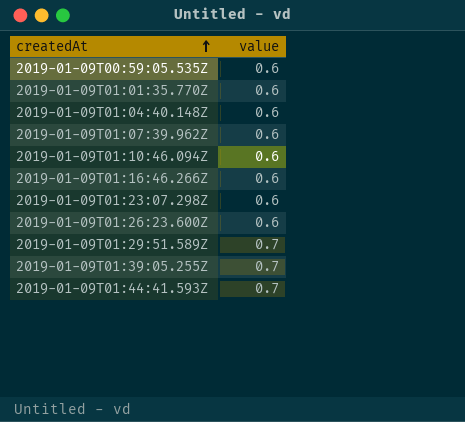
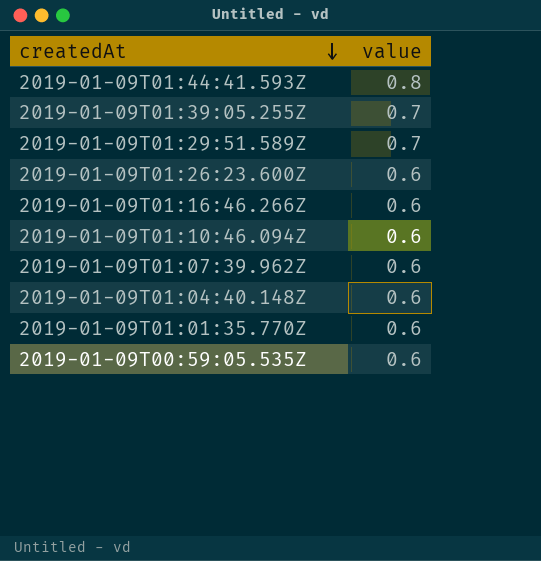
row order: createdAt ascending -> createdAt descending
row 2019-01-09T01:23:07.298Z: 0.6 -> none
2019-01-09T01:44:41.593Z | value: 0.7 -> 0.8

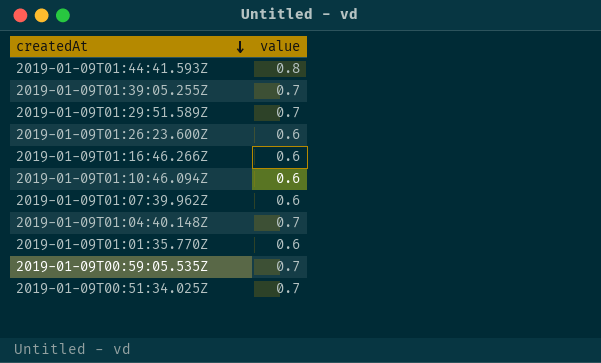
2019-01-09T01:04:40.148Z | value: 0.6 -> 0.7
2019-01-09T00:59:05.535Z | value: 0.6 -> 0.7
row 2019-01-09T00:51:34.025Z: none -> 0.7

